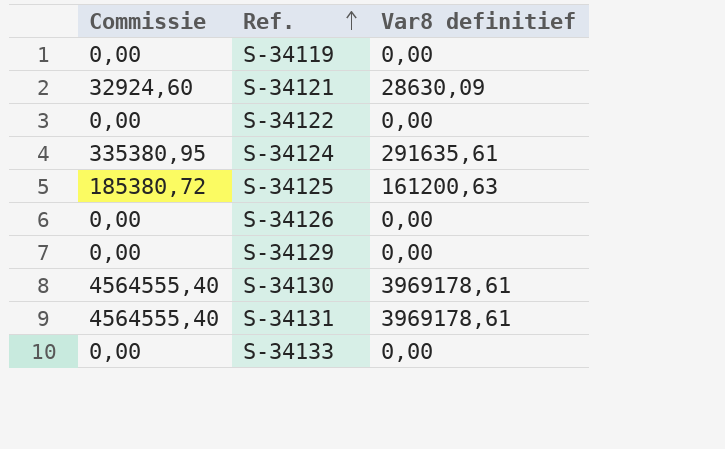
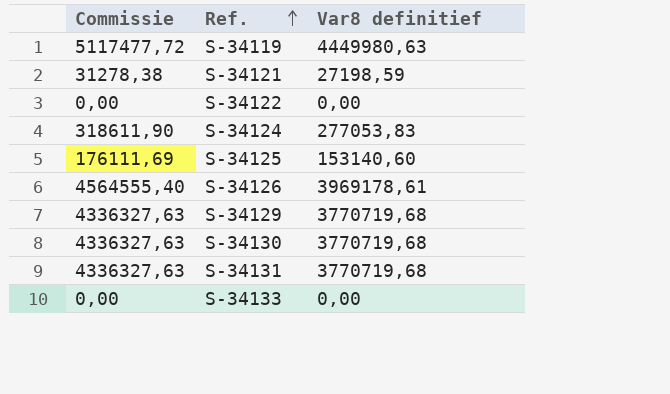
S-34119 | Commissie: 0,00 -> 5117477,72
S-34119 | Var8 definitief: 0,00 -> 4449980,63
S-34121 | Commissie: 32924,60 -> 31278,38
S-34121 | Var8 definitief: 28630,09 -> 27198,59
S-34124 | Commissie: 335380,95 -> 318611,90
S-34124 | Var8 definitief: 291635,61 -> 277053,83
S-34125 | Commissie: 185380,72 -> 176111,69
S-34125 | Var8 definitief: 161200,63 -> 153140,60
S-34126 | Commissie: 0,00 -> 4564555,40
S-34126 | Var8 definitief: 0,00 -> 3969178,61
S-34129 | Commissie: 0,00 -> 4336327,63
S-34129 | Var8 definitief: 0,00 -> 3770719,68
S-34130 | Commissie: 4564555,40 -> 4336327,63
S-34130 | Var8 definitief: 3969178,61 -> 3770719,68
S-34131 | Commissie: 4564555,40 -> 4336327,63
S-34131 | Var8 definitief: 3969178,61 -> 3770719,68

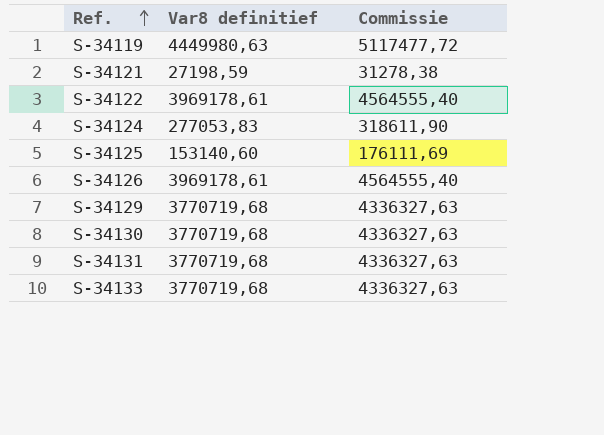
column Commissie | position: 1 -> 3
S-34122 | Var8 definitief: 0,00 -> 3969178,61
S-34122 | Commissie: 0,00 -> 4564555,40
S-34133 | Var8 definitief: 0,00 -> 3770719,68
S-34133 | Commissie: 0,00 -> 4336327,63

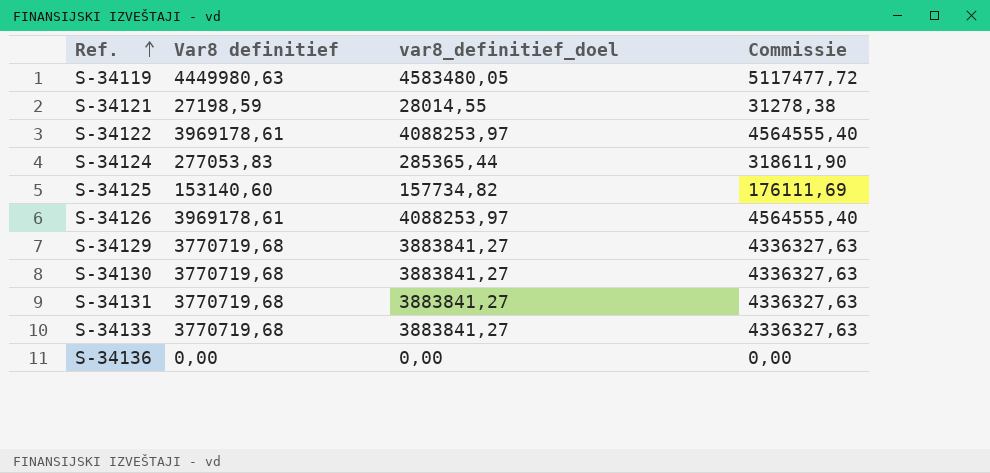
column var8_definitief_doel | formula: none -> [Var8 definitief] * 1,03
row S-34136: none -> 0,00 | 0,00 | 0,00

